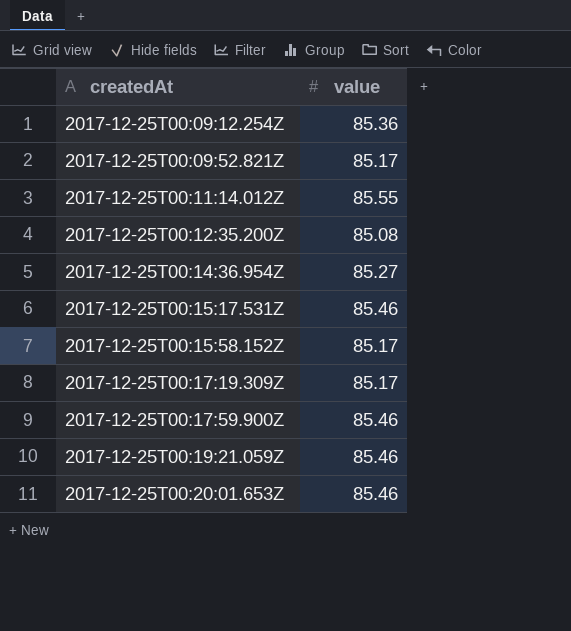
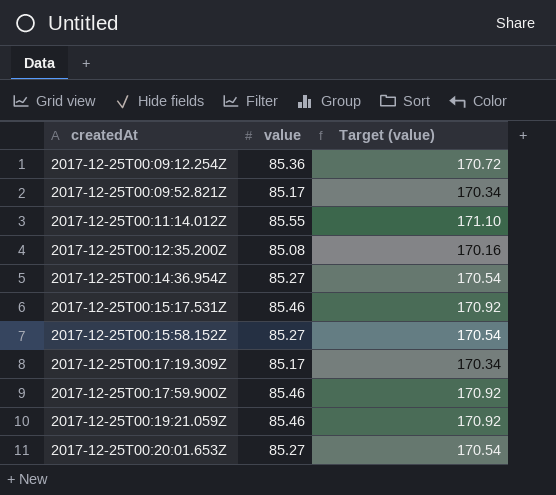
column Target (value) | formula: none -> [value] * 2
2017-12-25T00:15:58.152Z | value: 85.17 -> 85.27
2017-12-25T00:20:01.653Z | value: 85.46 -> 85.27

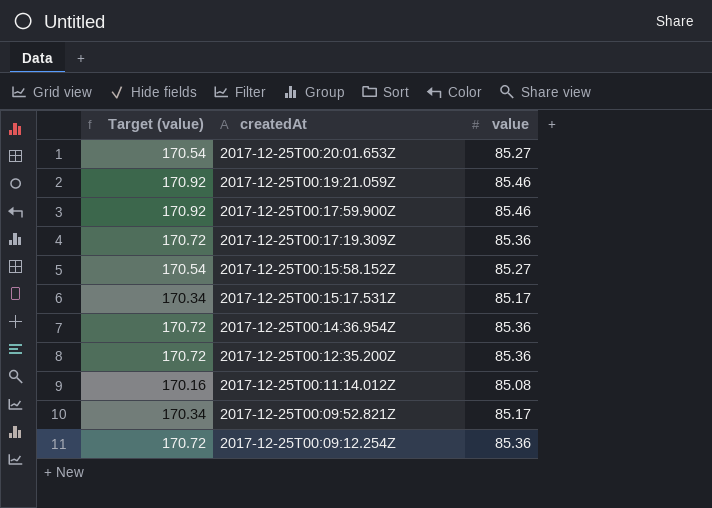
row order: createdAt ascending -> createdAt descending
column Target (value) | position: 3 -> 1
2017-12-25T00:17:19.309Z | Target (value): 170.34 -> 170.72
2017-12-25T00:17:19.309Z | value: 85.17 -> 85.36
2017-12-25T00:15:17.531Z | Target (value): 170.92 -> 170.34
2017-12-25T00:15:17.531Z | value: 85.46 -> 85.17
2017-12-25T00:14:36.954Z | Target (value): 170.54 -> 170.72
2017-12-25T00:14:36.954Z | value: 85.27 -> 85.36
2017-12-25T00:12:35.200Z | Target (value): 170.16 -> 170.72
2017-12-25T00:12:35.200Z | value: 85.08 -> 85.36
2017-12-25T00:11:14.012Z | Target (value): 171.10 -> 170.16
2017-12-25T00:11:14.012Z | value: 85.55 -> 85.08

